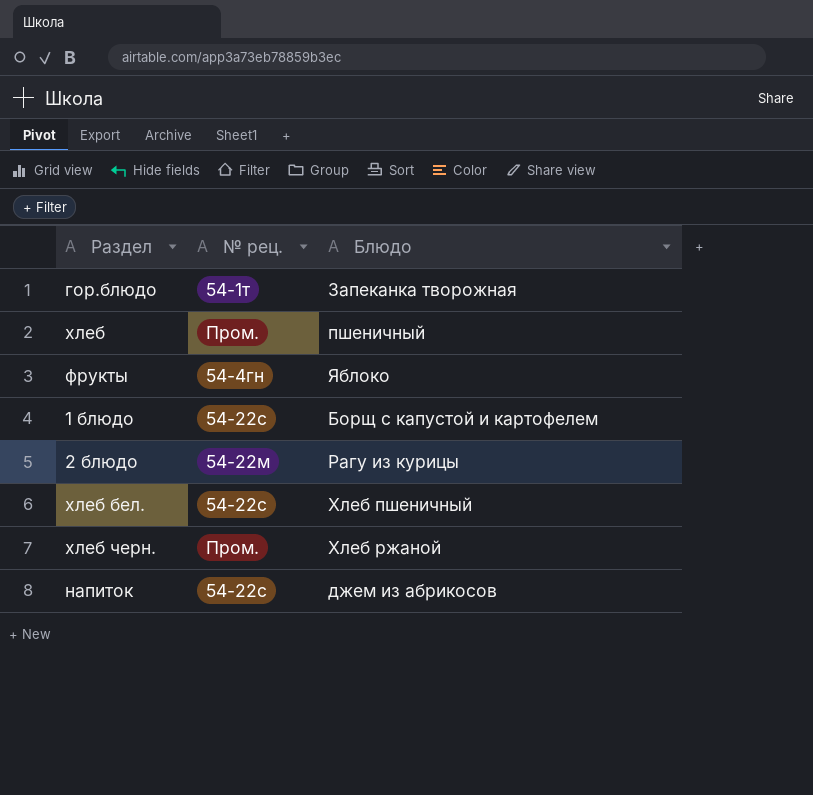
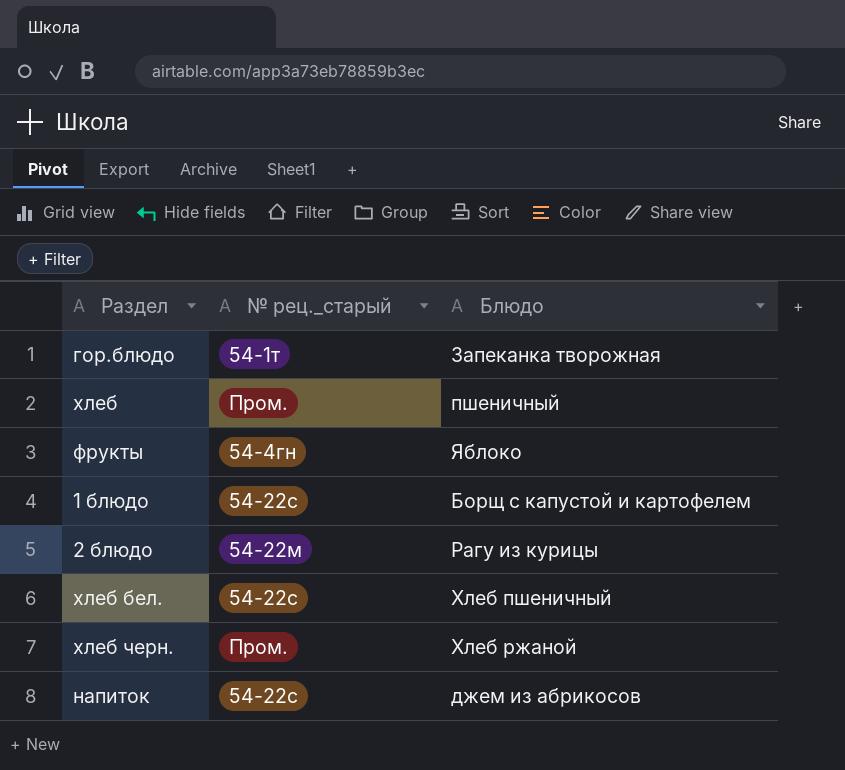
column name: № рец. -> № рец._старый

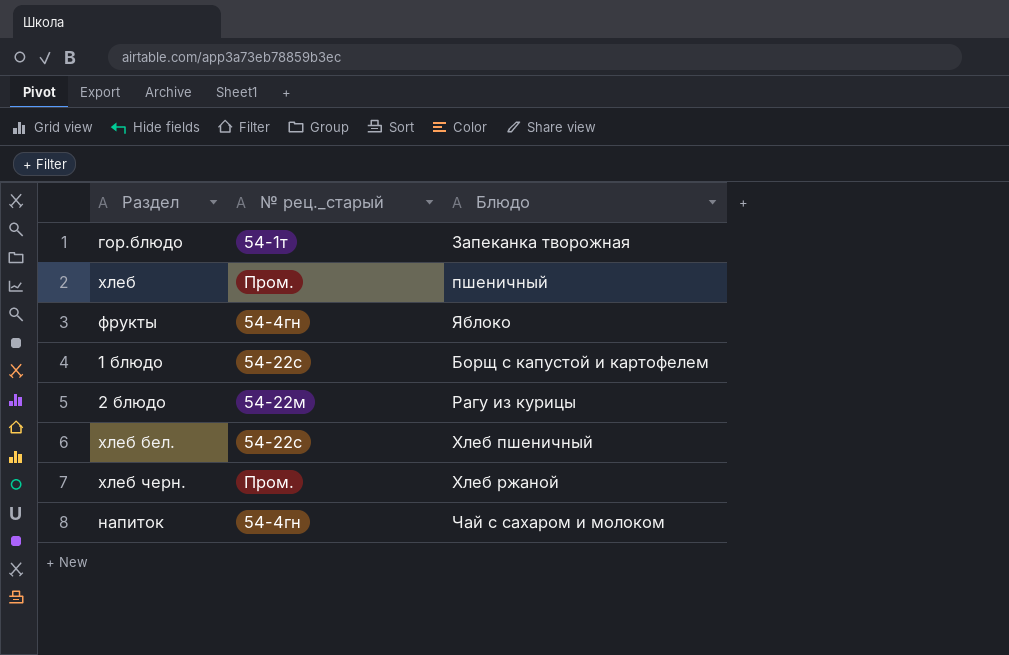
напиток | № рец._старый: 54-22с -> 54-4гн
напиток | Блюдо: джем из абрикосов -> Чай с сахаром и молоком

